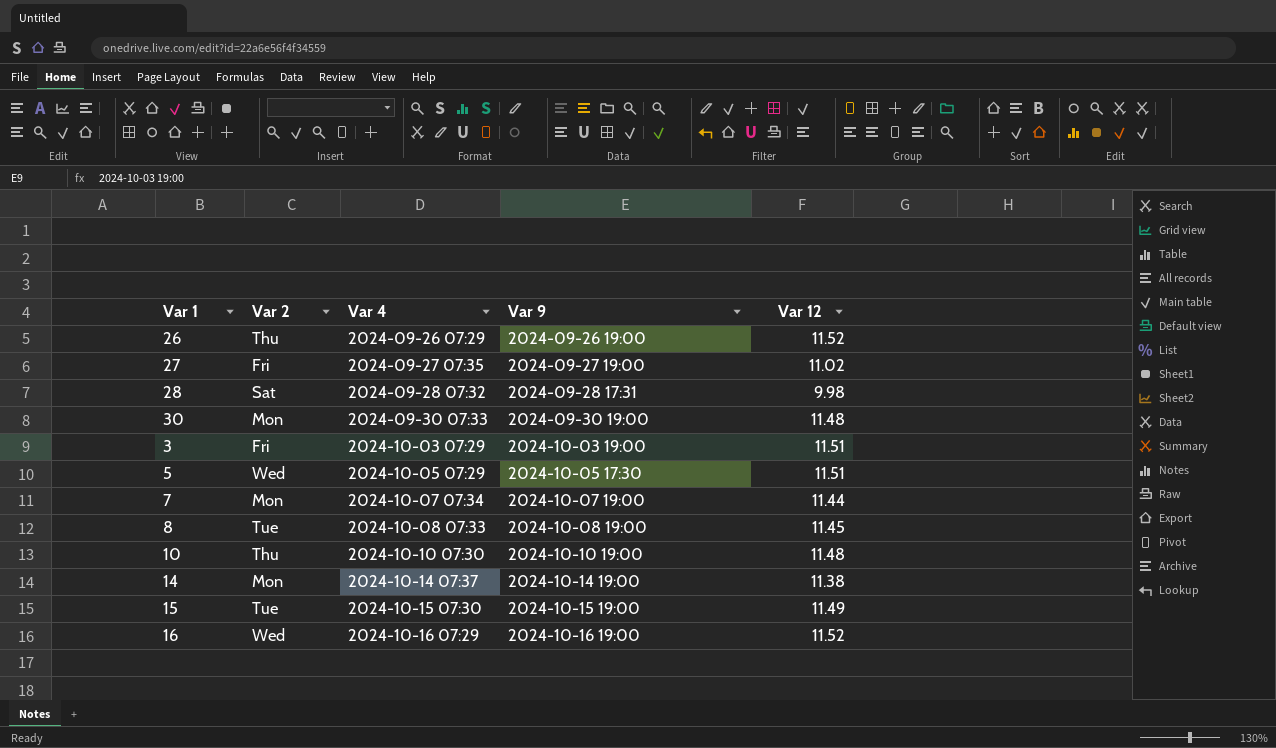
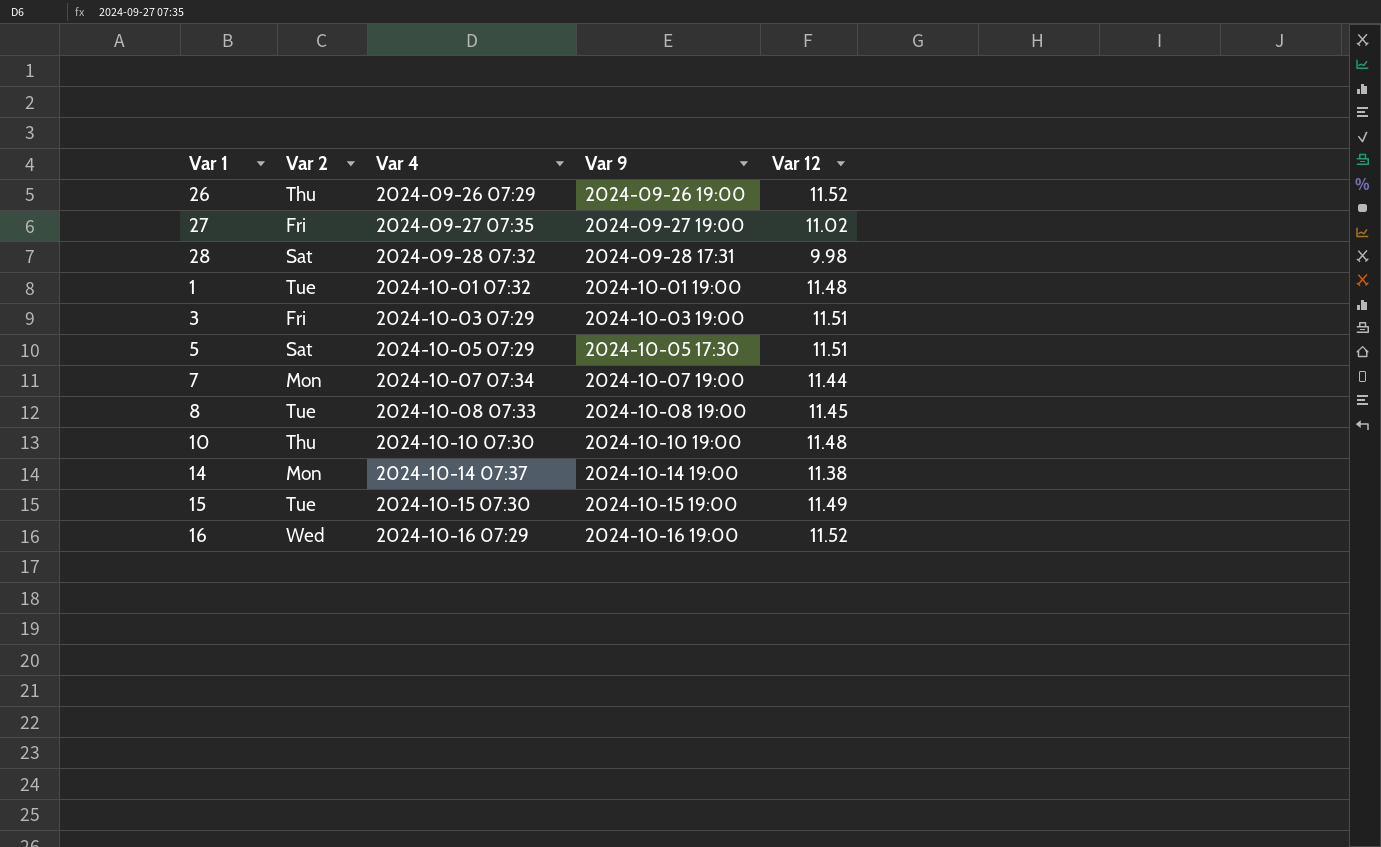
row 30: Mon | 2024-09-30 07:33 | 2024-09-30 19:00 | 11.48 -> none
row 1: none -> Tue | 2024-10-01 07:32 | 2024-10-01 19:00 | 11.48
5 | Var 2: Wed -> Sat

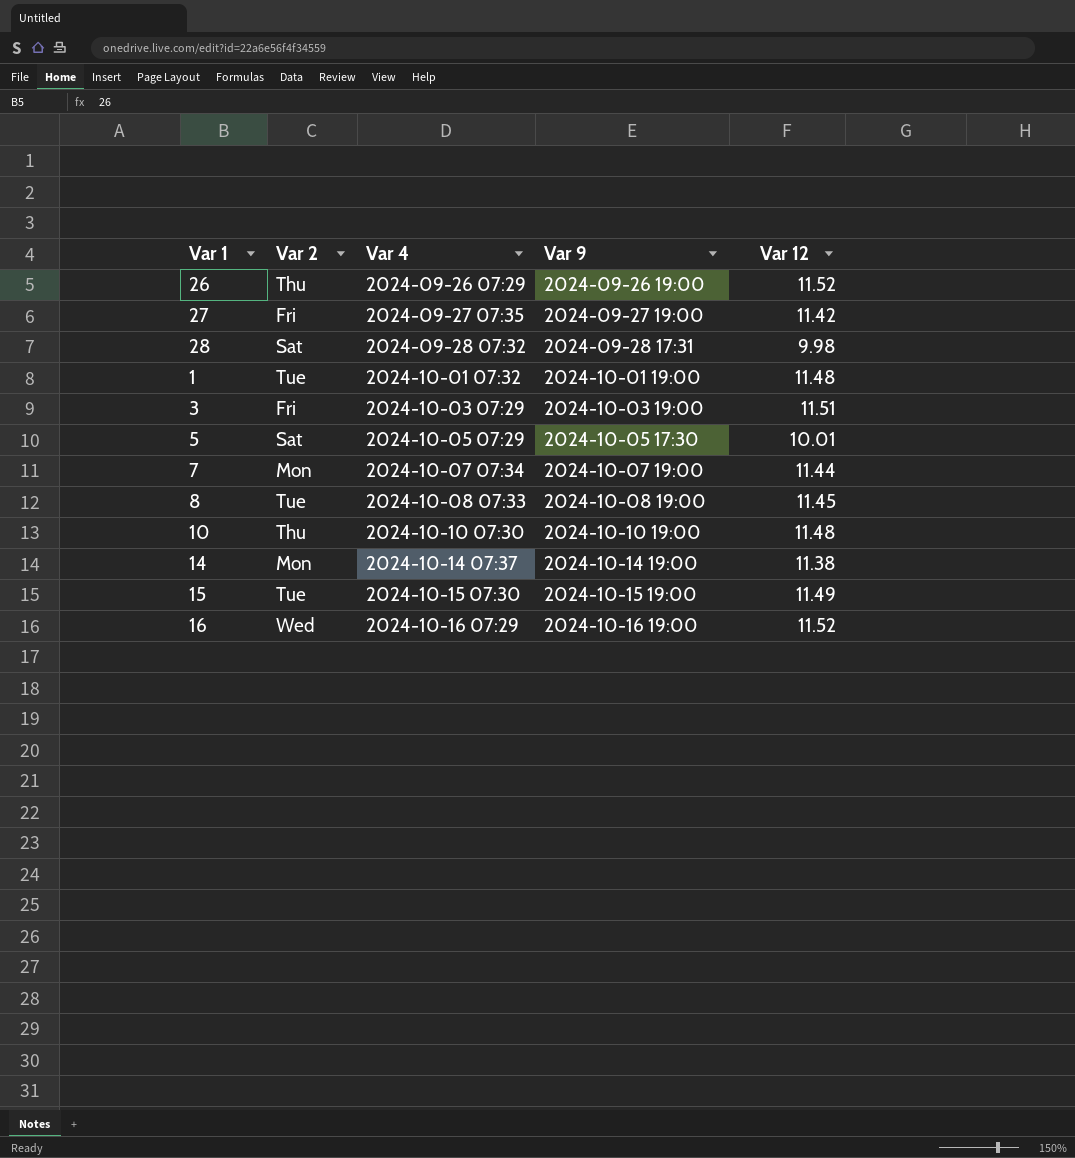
27 | Var 12: 11.02 -> 11.42
5 | Var 12: 11.51 -> 10.01

